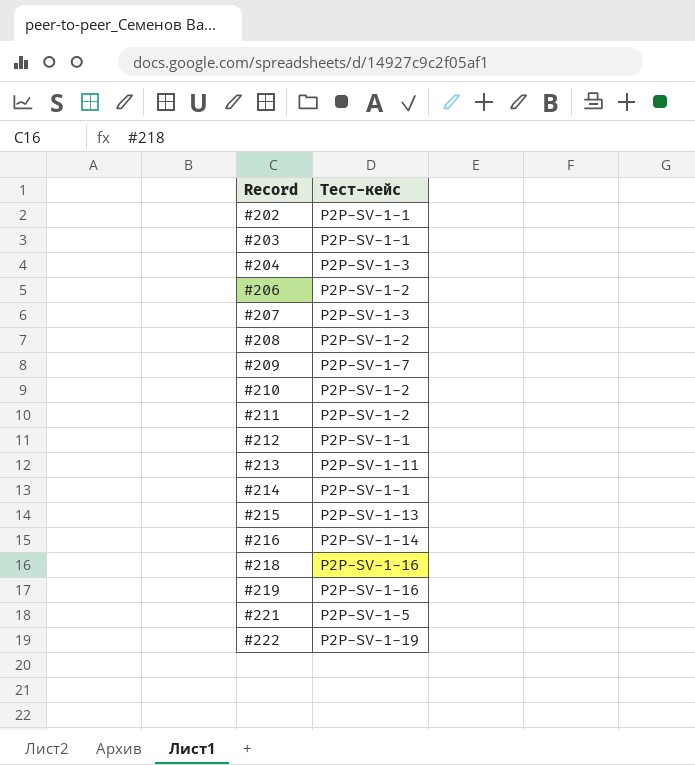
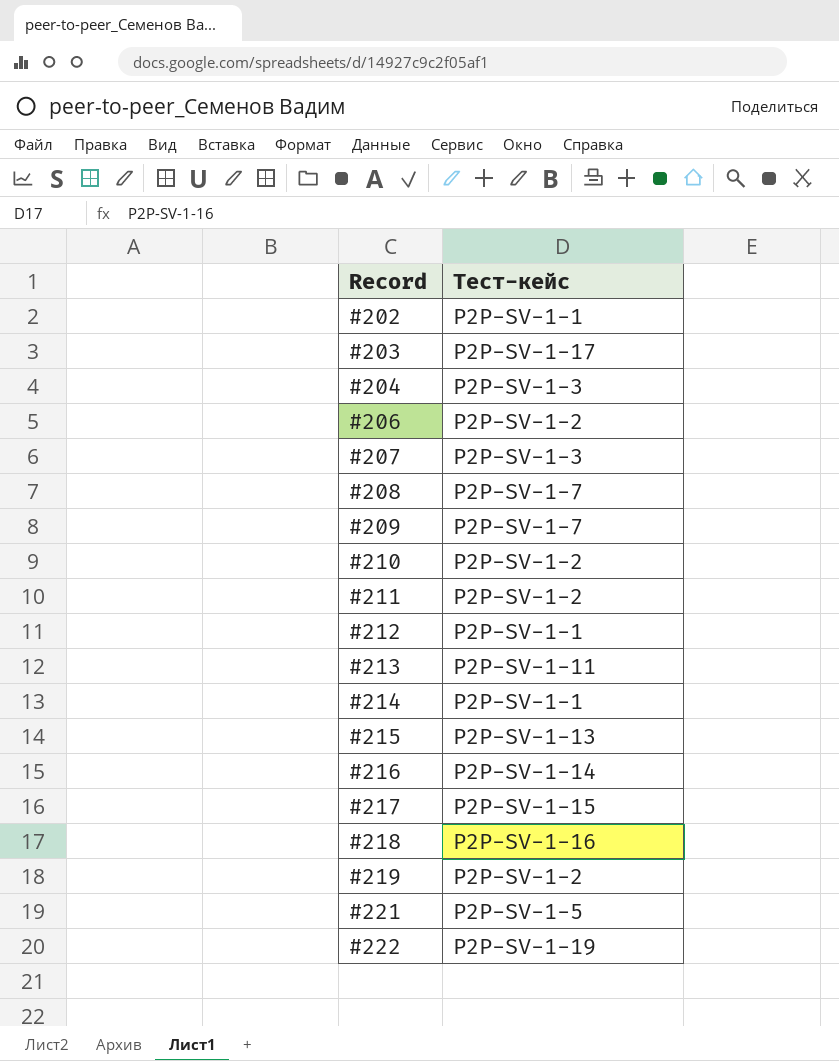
#203 | Тест-кейс: P2P-SV-1-1 -> P2P-SV-1-17
#208 | Тест-кейс: P2P-SV-1-2 -> P2P-SV-1-7
row #217: none -> P2P-SV-1-15
#219 | Тест-кейс: P2P-SV-1-16 -> P2P-SV-1-2

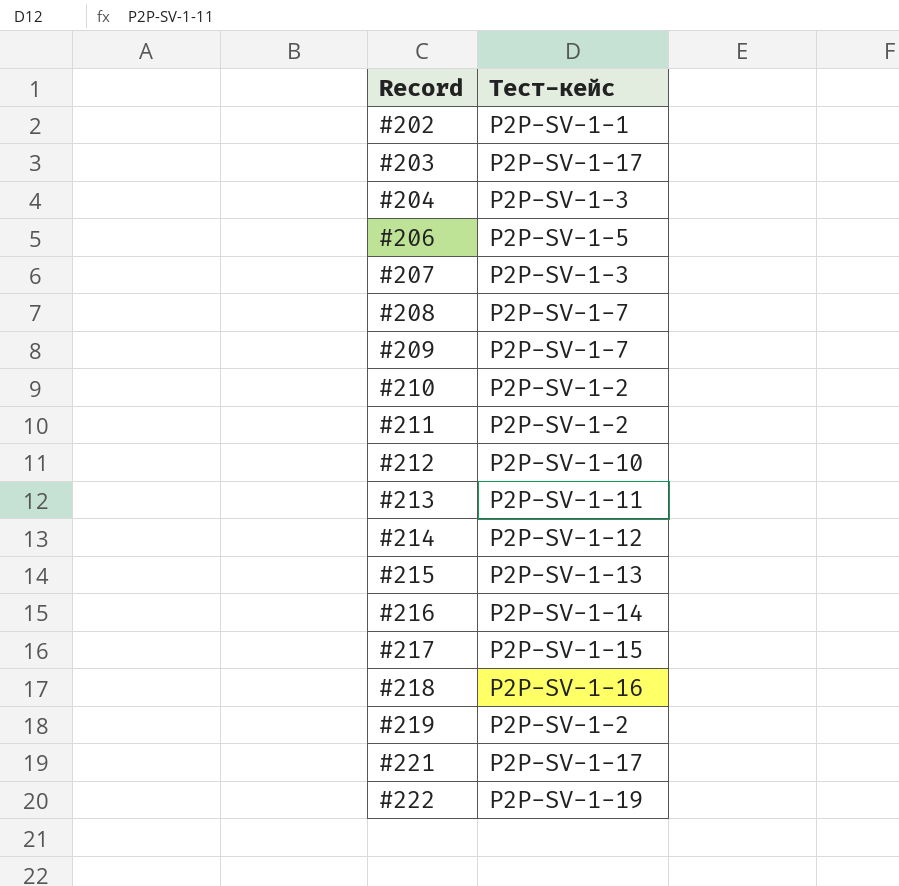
#206 | Тест-кейс: P2P-SV-1-2 -> P2P-SV-1-5
#212 | Тест-кейс: P2P-SV-1-1 -> P2P-SV-1-10
#214 | Тест-кейс: P2P-SV-1-1 -> P2P-SV-1-12
#221 | Тест-кейс: P2P-SV-1-5 -> P2P-SV-1-17

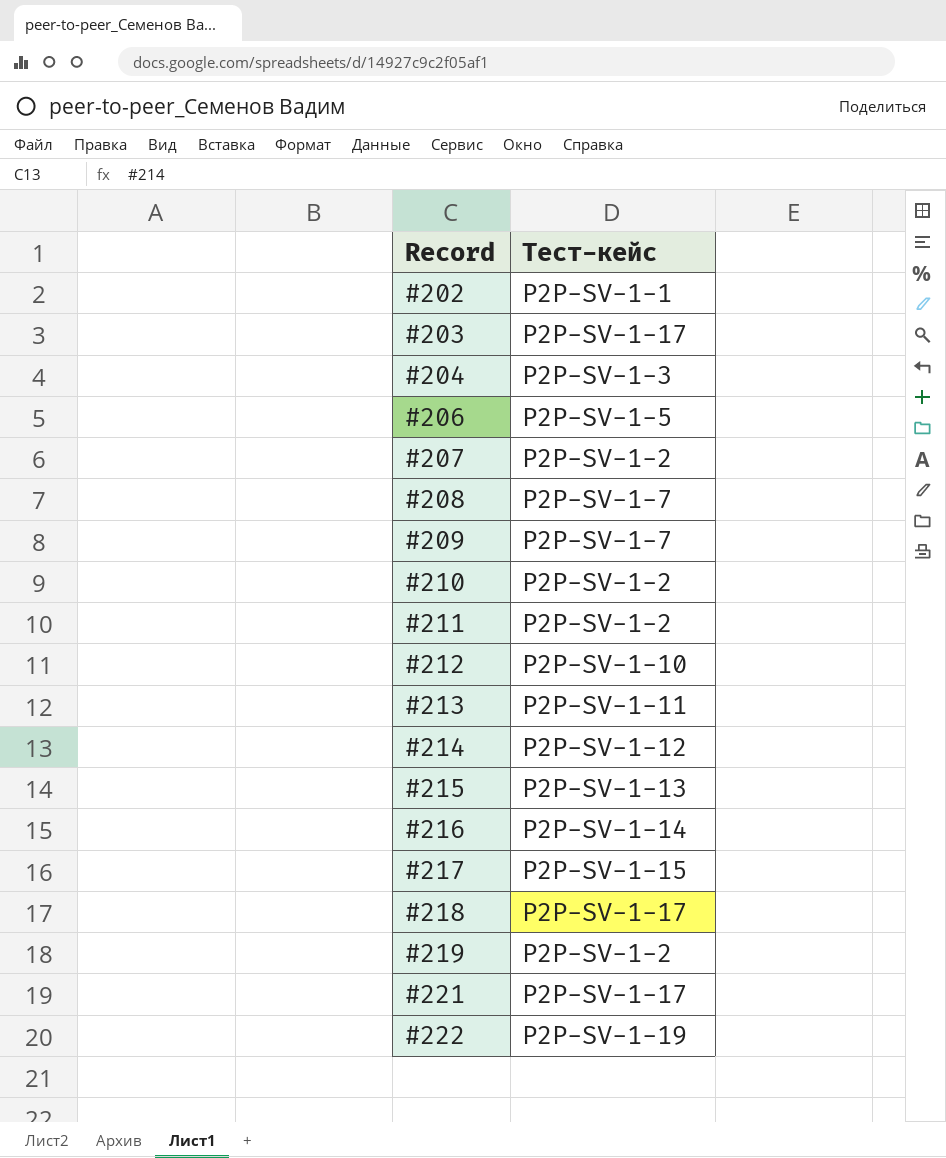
#207 | Тест-кейс: P2P-SV-1-3 -> P2P-SV-1-2
#218 | Тест-кейс: P2P-SV-1-16 -> P2P-SV-1-17

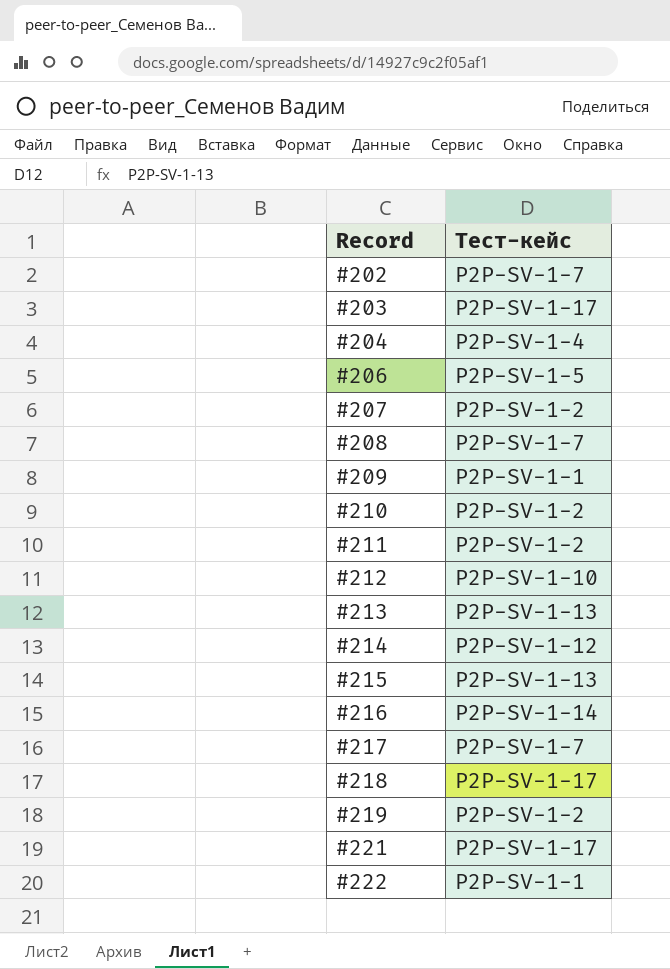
#202 | Тест-кейс: P2P-SV-1-1 -> P2P-SV-1-7
#204 | Тест-кейс: P2P-SV-1-3 -> P2P-SV-1-4
#209 | Тест-кейс: P2P-SV-1-7 -> P2P-SV-1-1
#213 | Тест-кейс: P2P-SV-1-11 -> P2P-SV-1-13
#217 | Тест-кейс: P2P-SV-1-15 -> P2P-SV-1-7
#222 | Тест-кейс: P2P-SV-1-19 -> P2P-SV-1-1

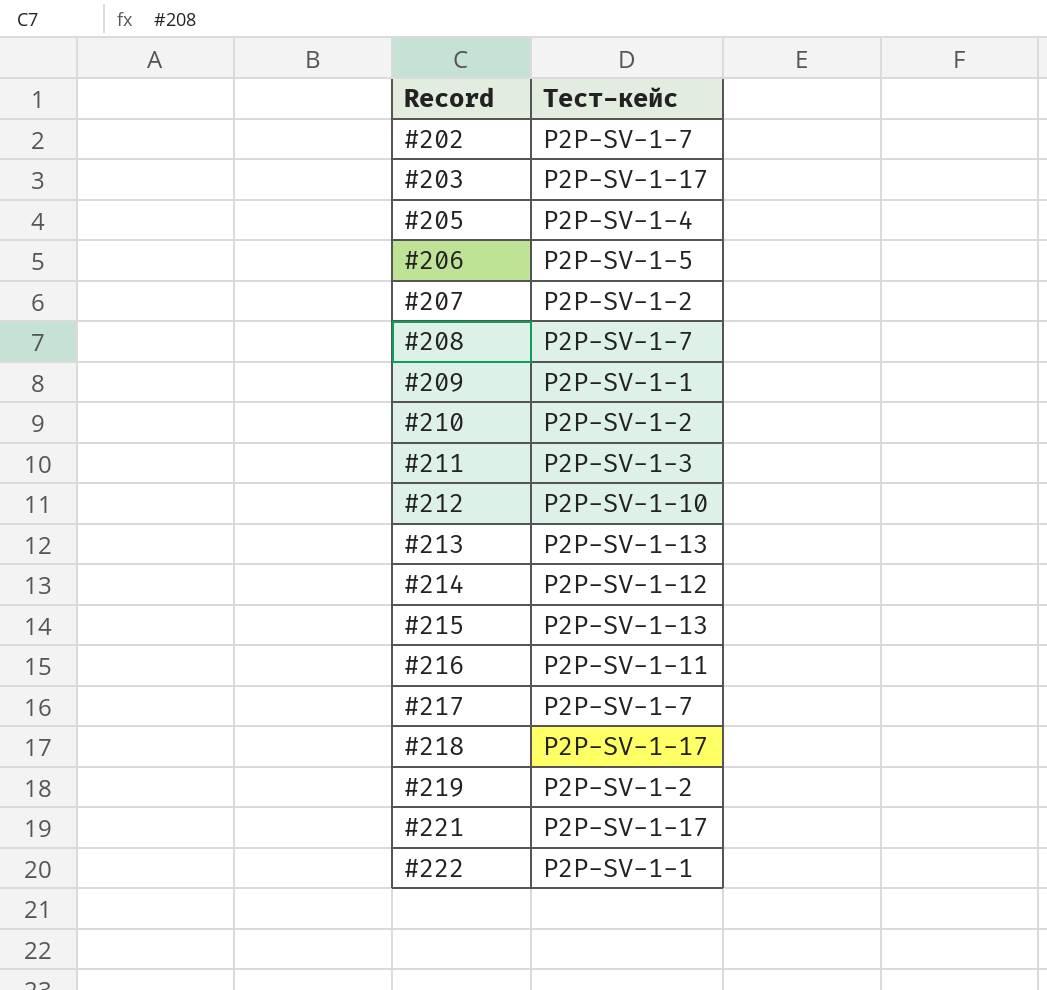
row #204: P2P-SV-1-4 -> none
row #205: none -> P2P-SV-1-4
#211 | Тест-кейс: P2P-SV-1-2 -> P2P-SV-1-3
#216 | Тест-кейс: P2P-SV-1-14 -> P2P-SV-1-11

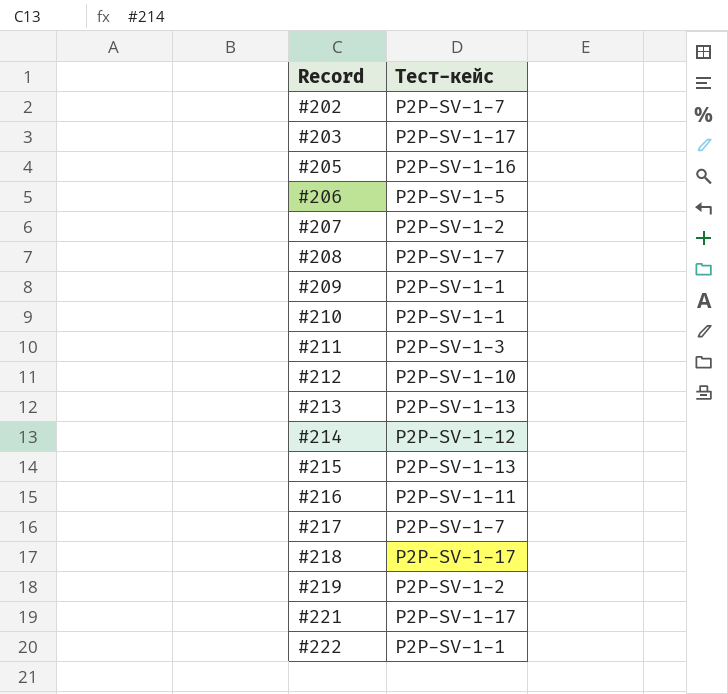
#205 | Тест-кейс: P2P-SV-1-4 -> P2P-SV-1-16
#210 | Тест-кейс: P2P-SV-1-2 -> P2P-SV-1-1

